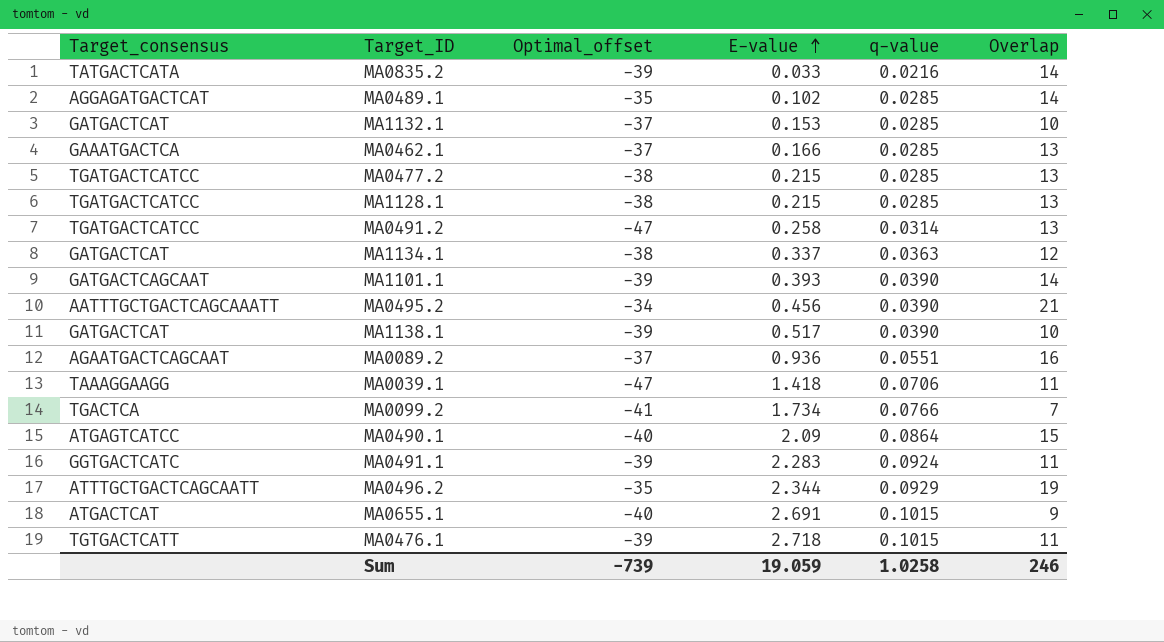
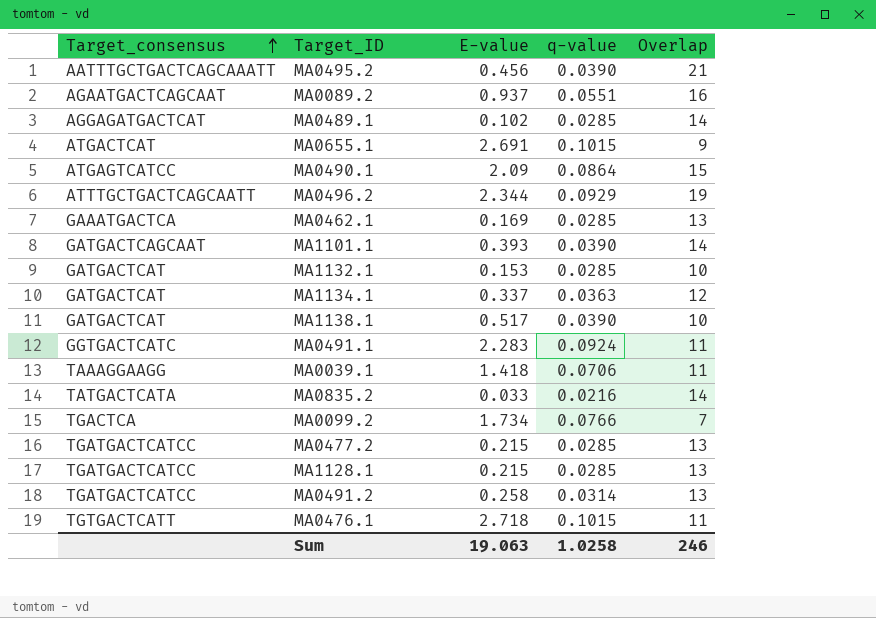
row order: E-value ascending -> Target_consensus ascending
column Optimal_offset | position: 3 -> none
MA0089.2 | E-value: 0.936 -> 0.937
MA0462.1 | E-value: 0.166 -> 0.169
Sum | E-value: 19.059 -> 19.063

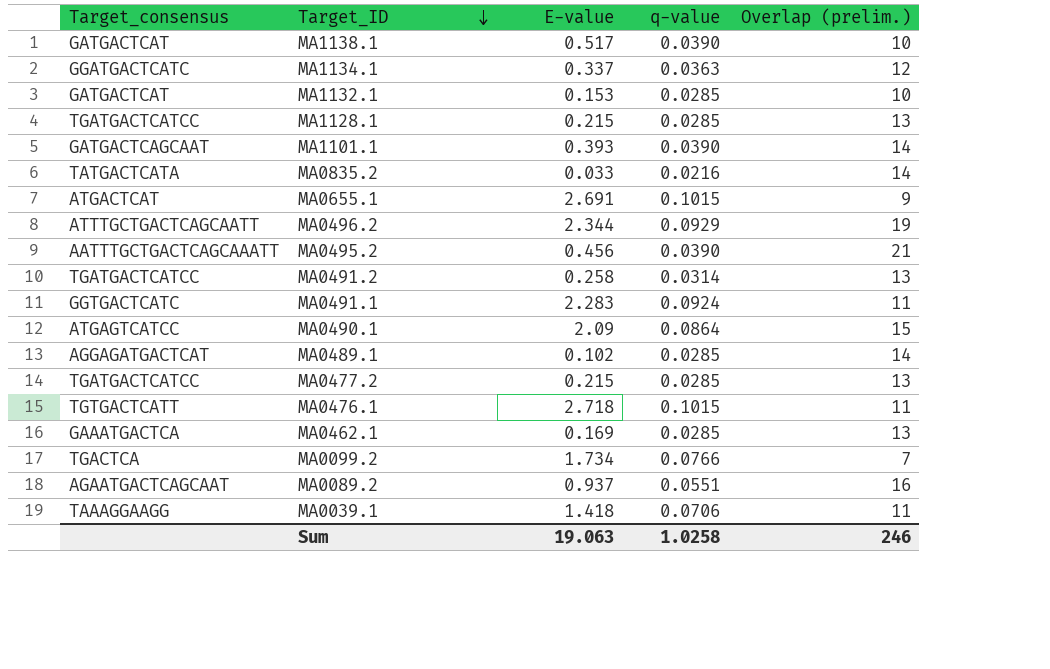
row order: Target_consensus ascending -> Target_ID descending
column name: Overlap -> Overlap (prelim.)
MA1134.1 | Target_consensus: GATGACTCAT -> GGATGACTCATC

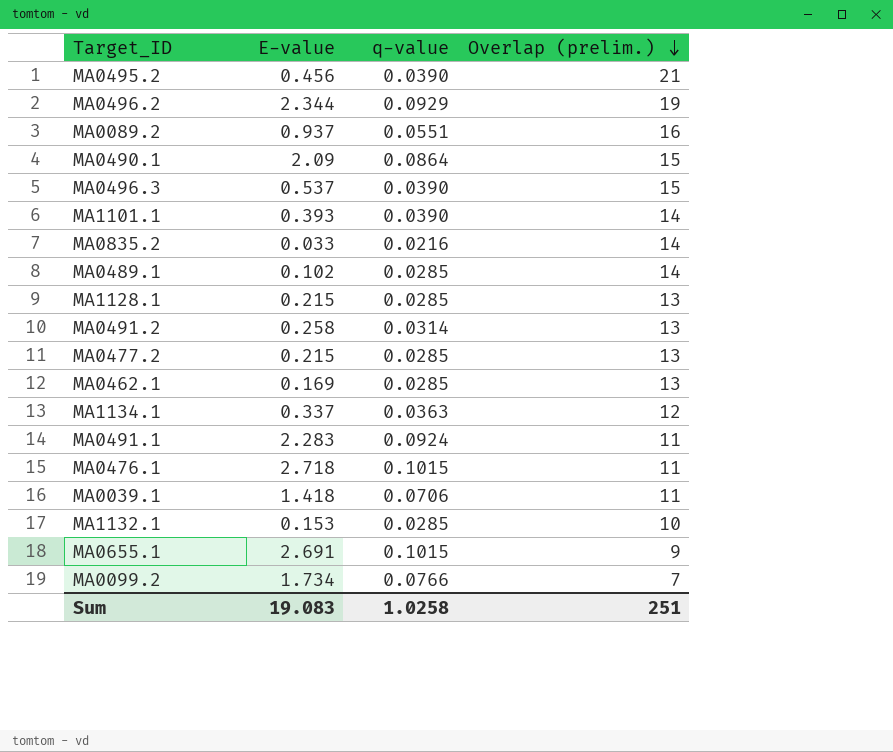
row order: Target_ID descending -> Overlap (prelim.) descending
column Target_consensus | position: 1 -> none
row MA1138.1: GATGACTCAT | 0.517 | 0.0390 | 10 -> none
row MA0496.3: none -> 0.537 | 0.0390 | 15
Sum | E-value: 19.063 -> 19.083
Sum | Overlap (prelim.): 246 -> 251

